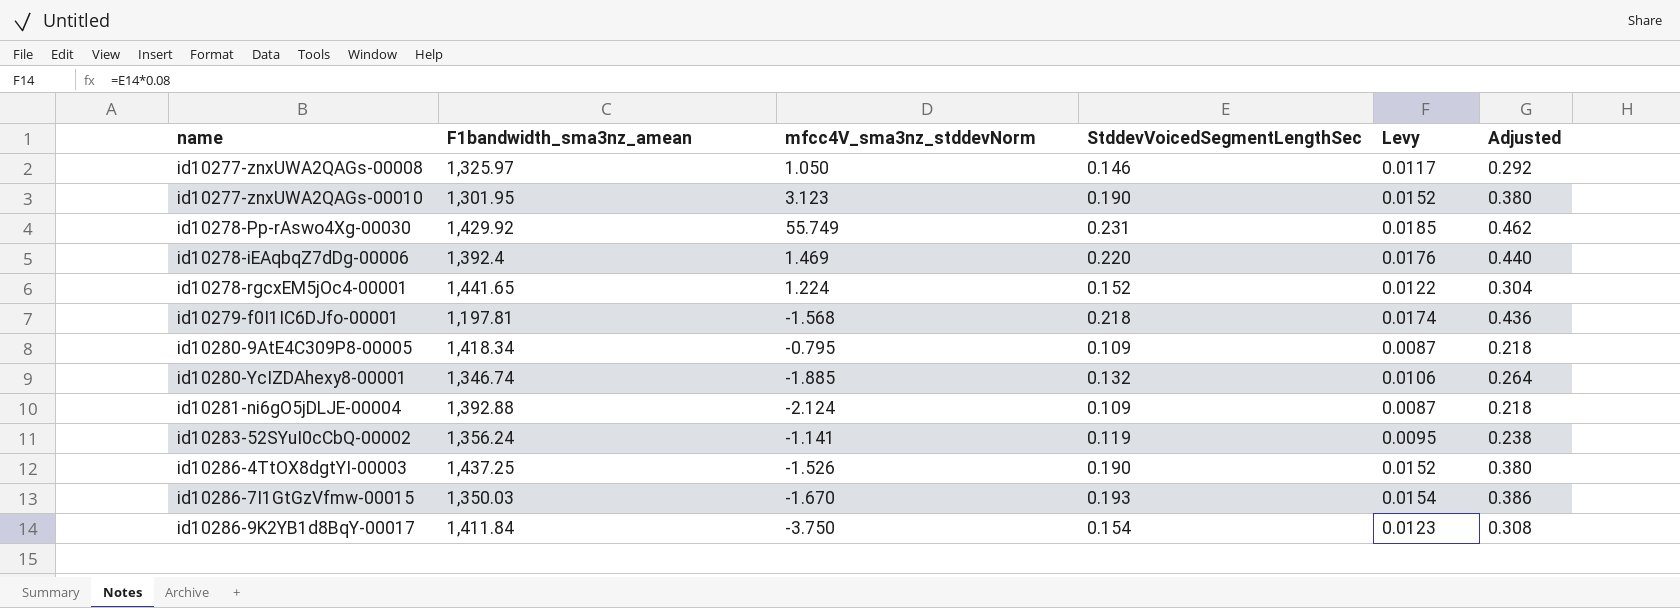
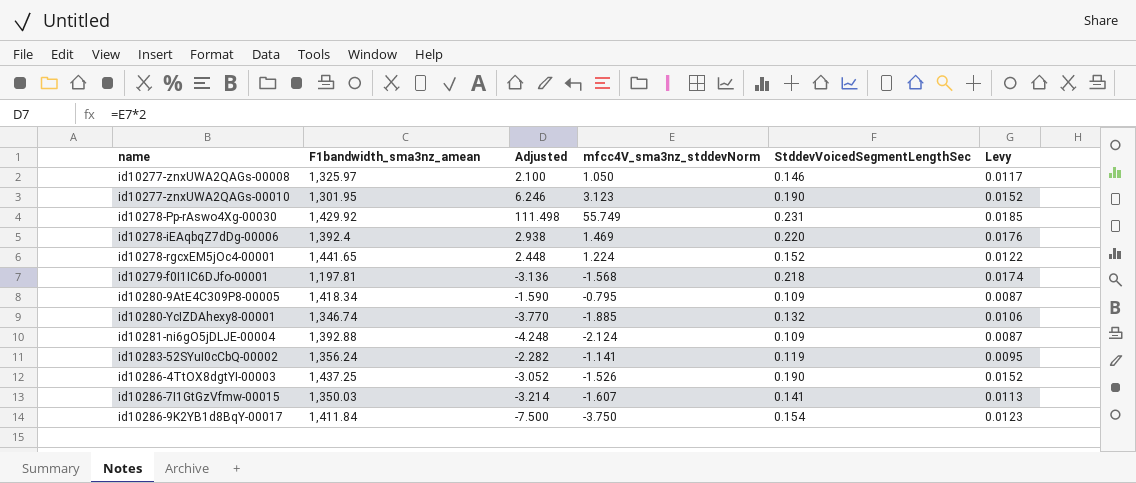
column Adjusted | formula: [StddevVoicedSegmentLengthSec] * 2 -> [mfcc4V_sma3nz_stddevNorm] * 2
column Adjusted | position: 6 -> 3
id10286-7I1GtGzVfmw-00015 | mfcc4V_sma3nz_stddevNorm: -1.670 -> -1.607
id10286-7I1GtGzVfmw-00015 | StddevVoicedSegmentLengthSec: 0.193 -> 0.141
id10286-7I1GtGzVfmw-00015 | Levy: 0.0154 -> 0.0113

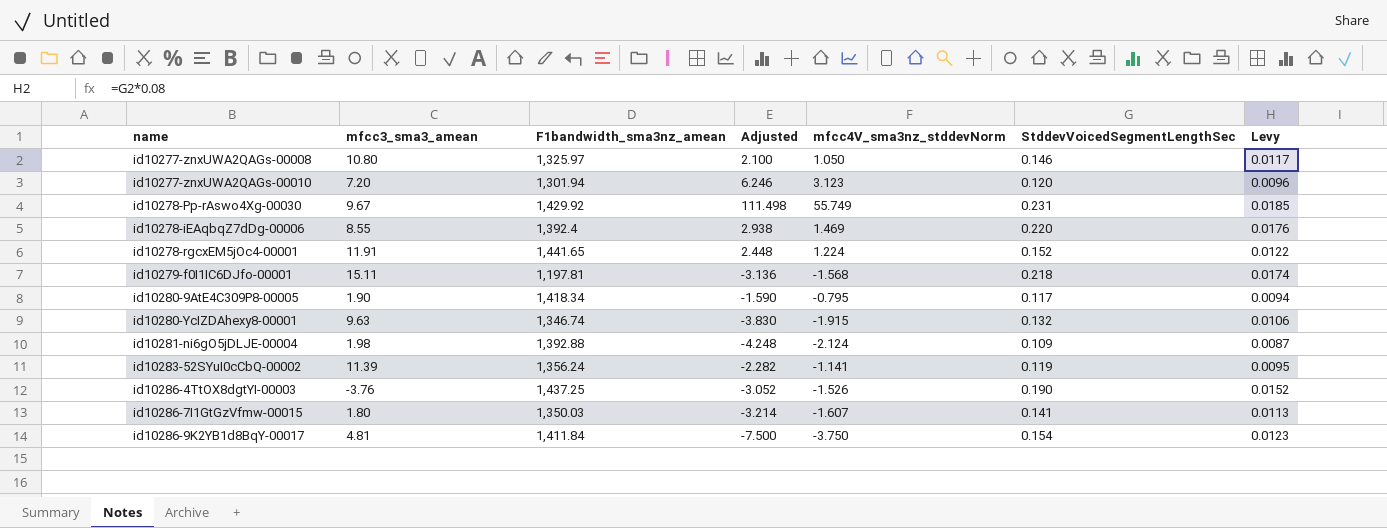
column mfcc3_sma3_amean | position: none -> 2
id10277-znxUWA2QAGs-00010 | F1bandwidth_sma3nz_amean: 1,301.95 -> 1,301.94
id10277-znxUWA2QAGs-00010 | StddevVoicedSegmentLengthSec: 0.190 -> 0.120
id10277-znxUWA2QAGs-00010 | Levy: 0.0152 -> 0.0096
id10280-9AtE4C309P8-00005 | StddevVoicedSegmentLengthSec: 0.109 -> 0.117
id10280-9AtE4C309P8-00005 | Levy: 0.0087 -> 0.0094
id10280-YcIZDAhexy8-00001 | Adjusted: -3.770 -> -3.830
id10280-YcIZDAhexy8-00001 | mfcc4V_sma3nz_stddevNorm: -1.885 -> -1.915

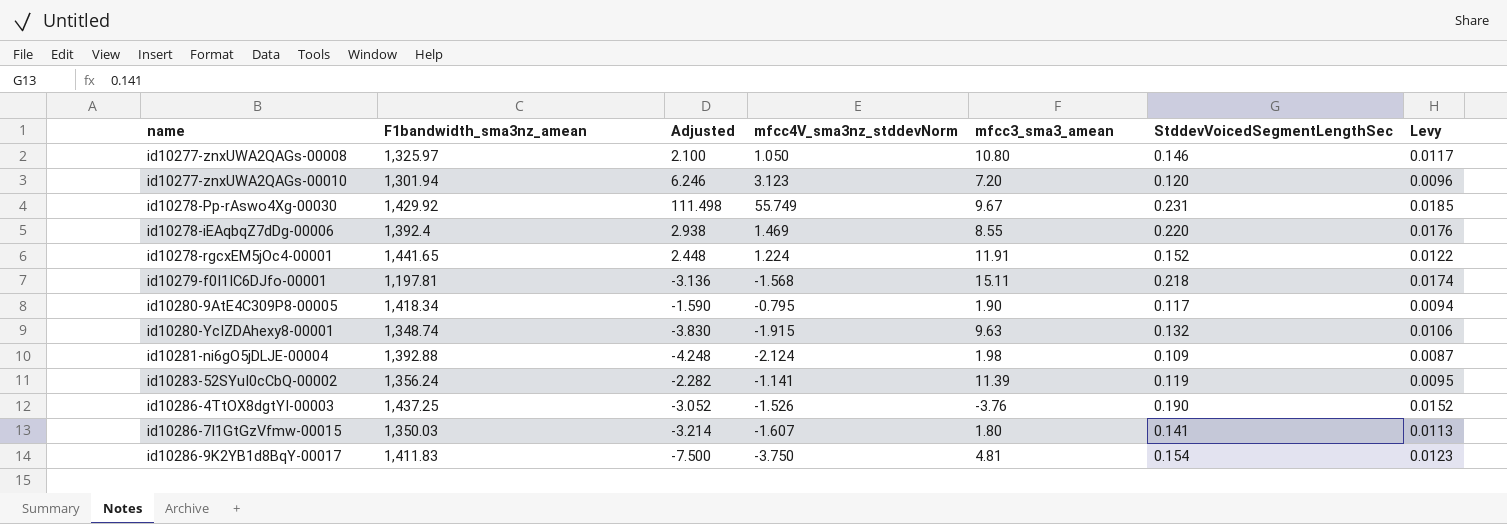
column mfcc3_sma3_amean | position: 2 -> 5
id10280-YcIZDAhexy8-00001 | F1bandwidth_sma3nz_amean: 1,346.74 -> 1,348.74
id10286-9K2YB1d8BqY-00017 | F1bandwidth_sma3nz_amean: 1,411.84 -> 1,411.83

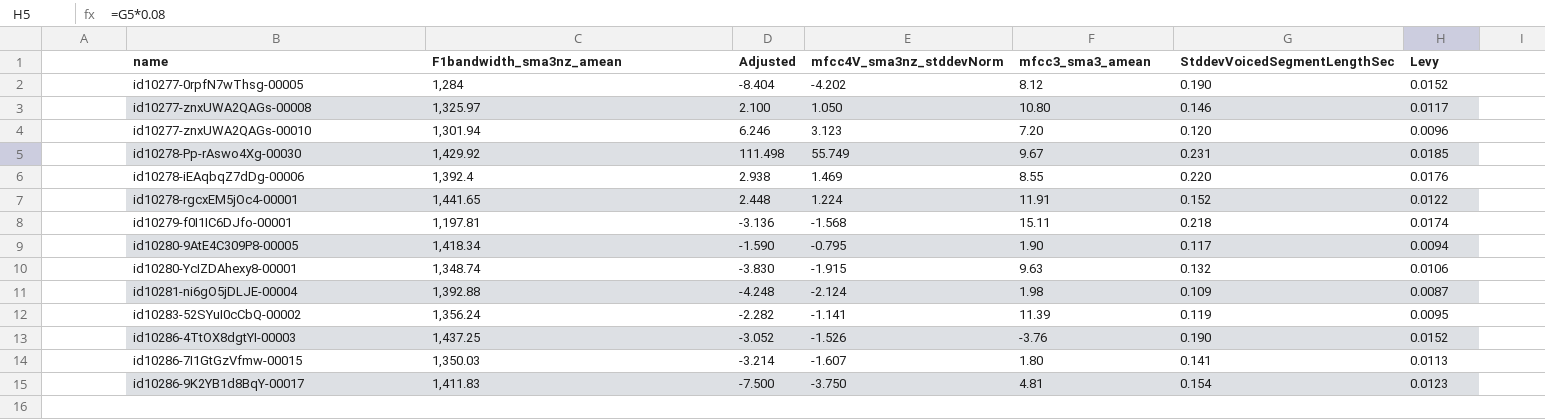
row id10277-0rpfN7wThsg-00005: none -> 1,284 | -8.404 | -4.202 | 8.12 | 0.190 | 0.0152

